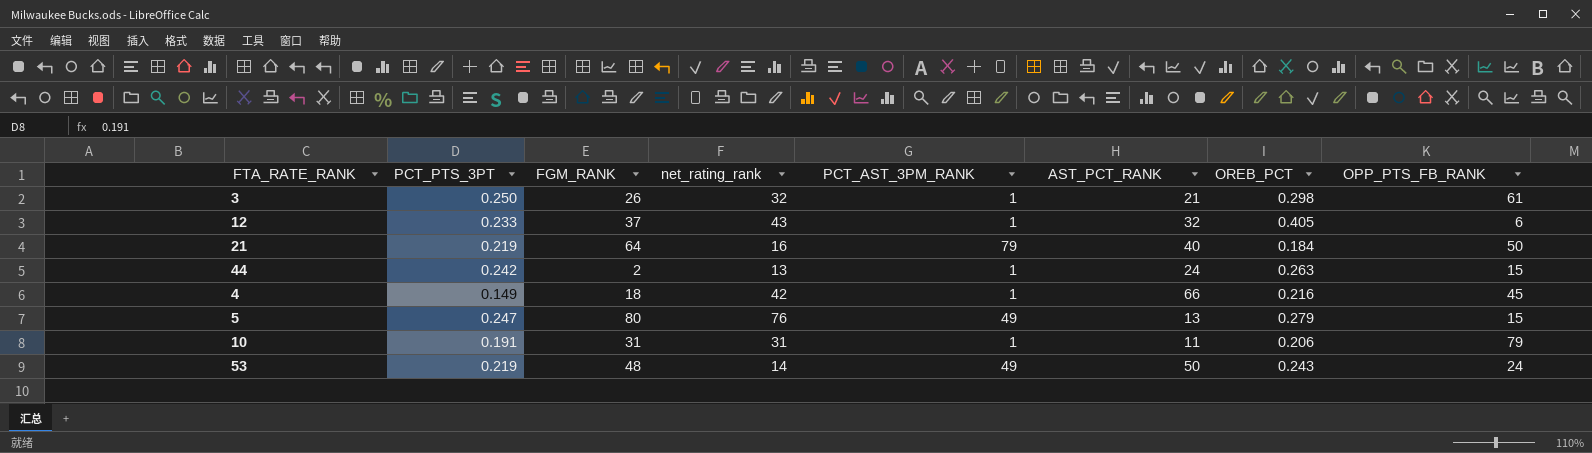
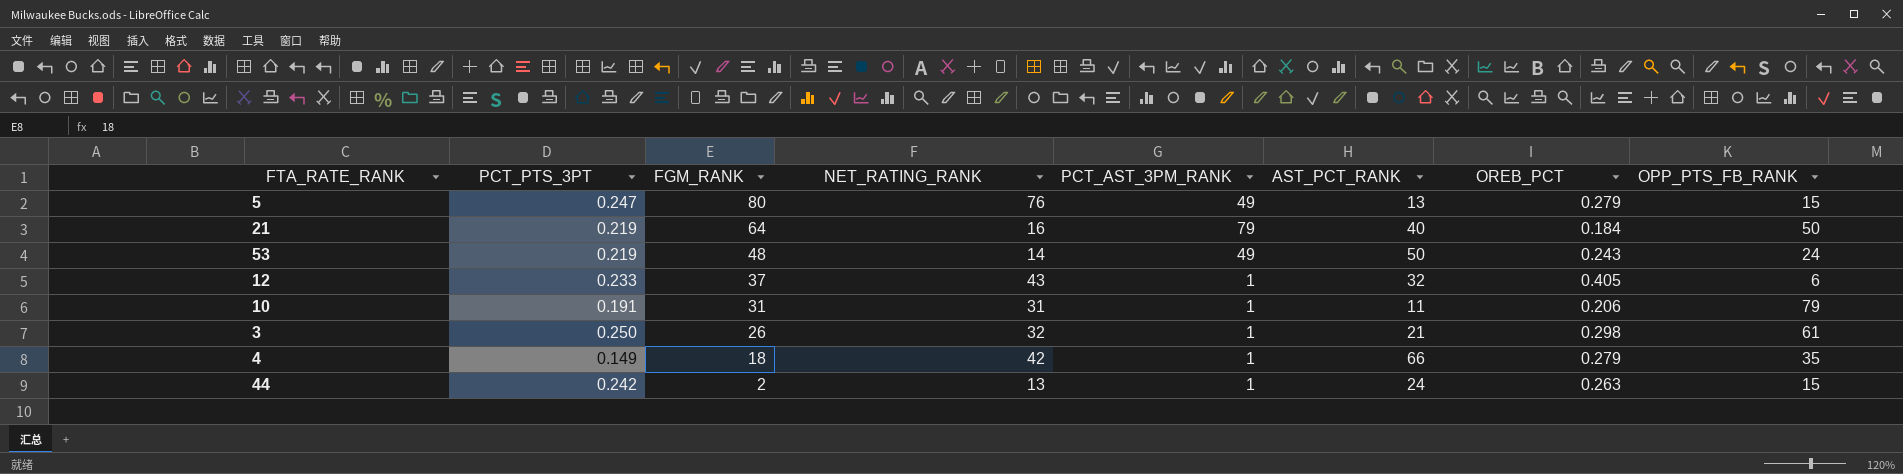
row order: none -> FGM_RANK descending
column name: net_rating_rank -> NET_RATING_RANK
4 | OREB_PCT: 0.216 -> 0.279
4 | OPP_PTS_FB_RANK: 45 -> 35

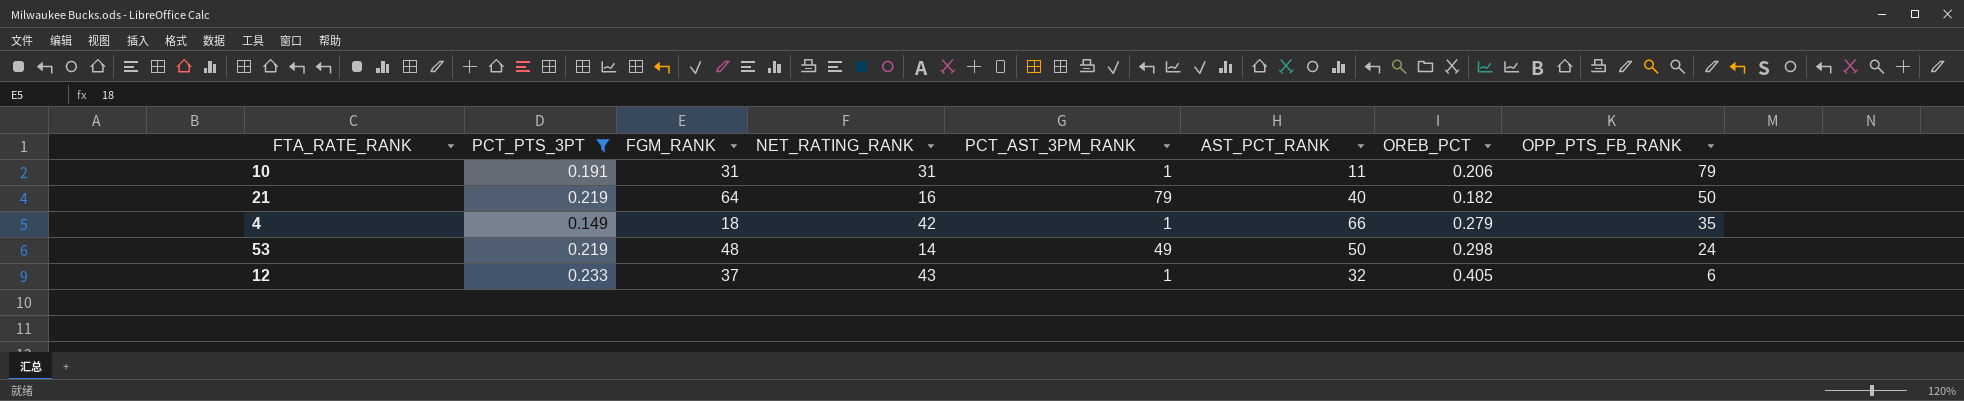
filter: none -> PCT_PTS_3PT <= 0.233
row order: FGM_RANK descending -> OPP_PTS_FB_RANK descending
21 | OREB_PCT: 0.184 -> 0.182
53 | OREB_PCT: 0.243 -> 0.298

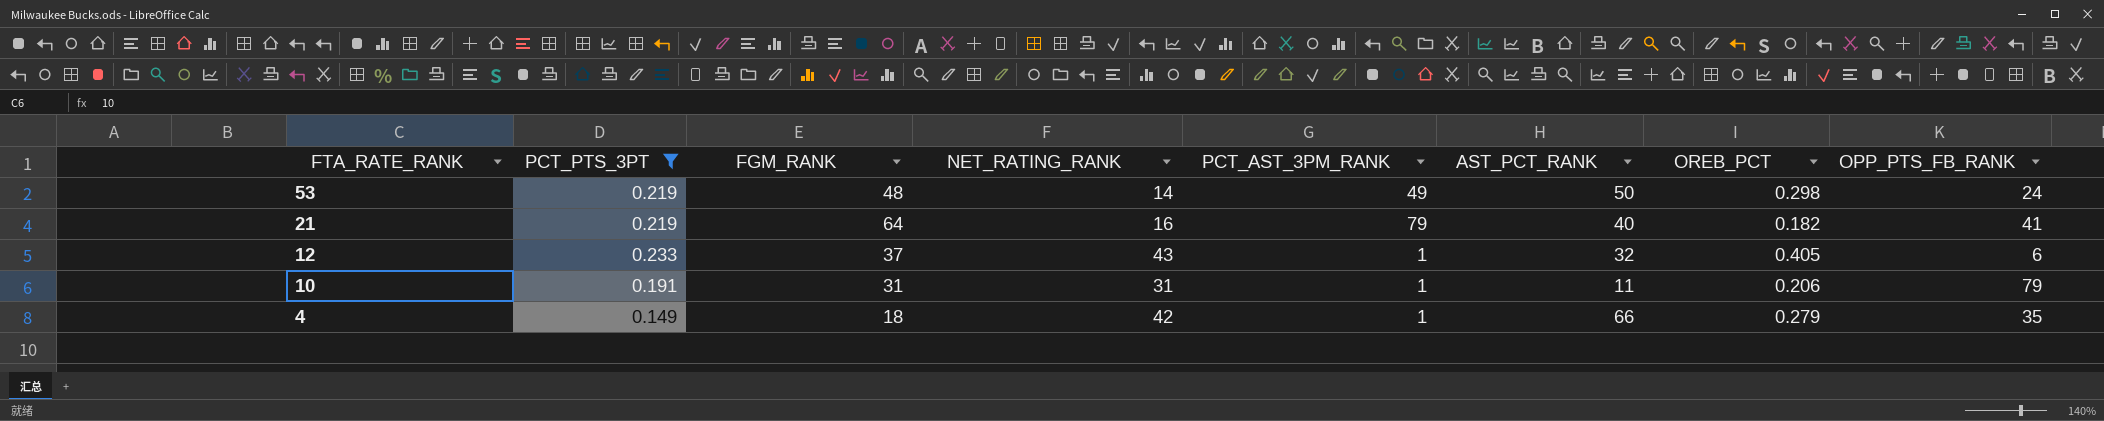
row order: OPP_PTS_FB_RANK descending -> FTA_RATE_RANK descending
21 | OPP_PTS_FB_RANK: 50 -> 41

